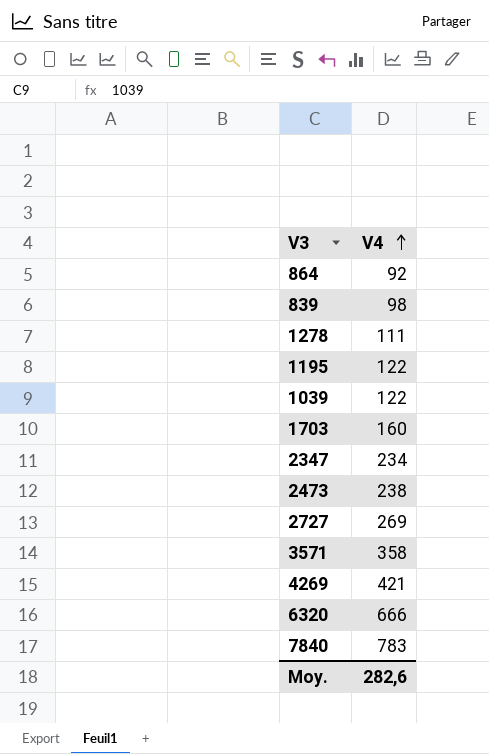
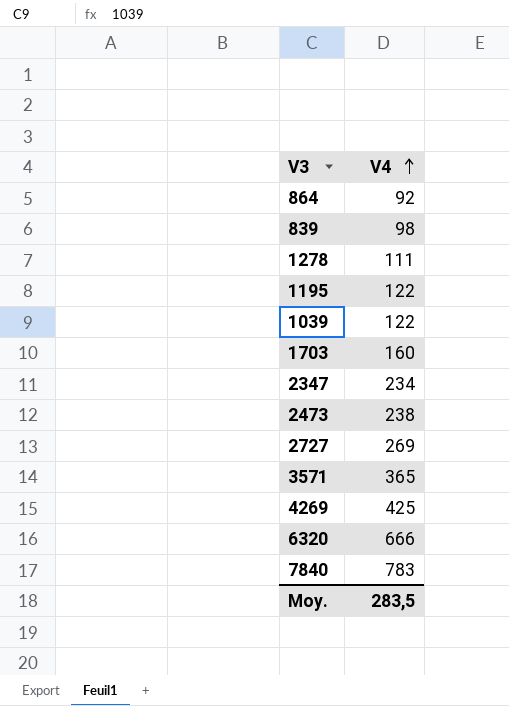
3571 | V4: 358 -> 365
4269 | V4: 421 -> 425
Moy. | V4: 282,6 -> 283,5

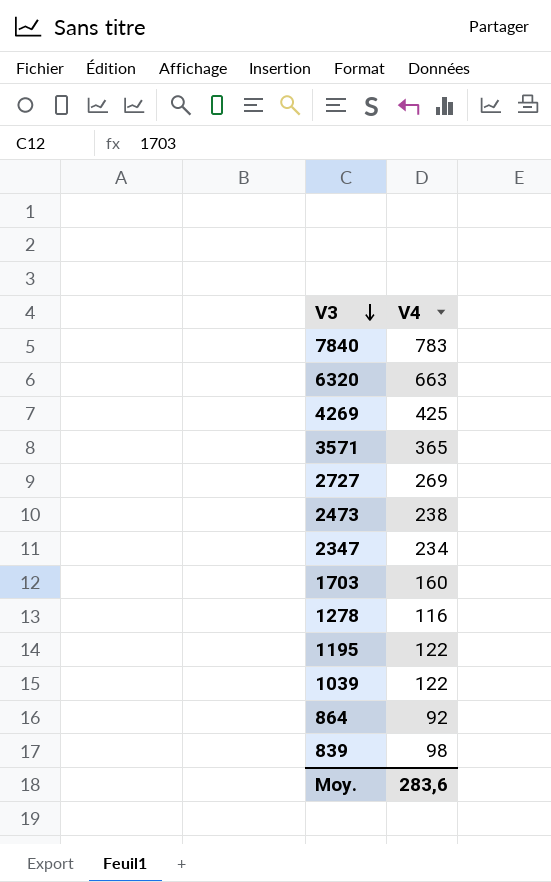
row order: V4 ascending -> V3 descending
6320 | V4: 666 -> 663
1278 | V4: 111 -> 116
Moy. | V4: 283,5 -> 283,6

